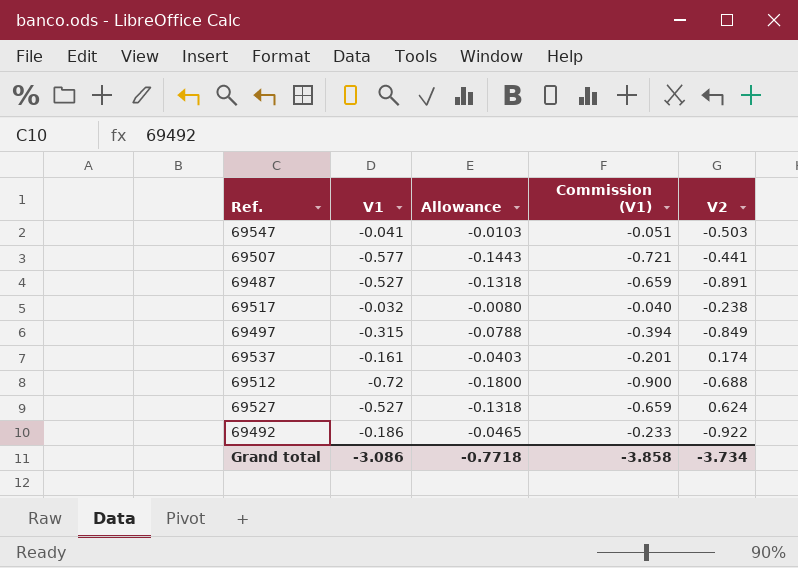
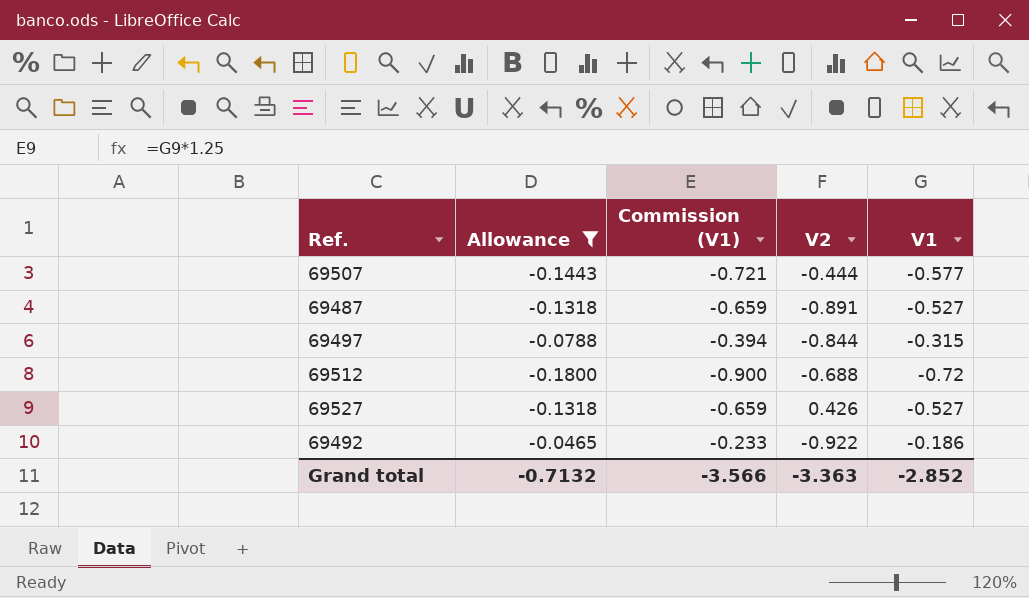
filter: none -> Allowance <= -0.0465
column V1 | position: 2 -> 5
69507 | V2: -0.441 -> -0.444
69497 | V2: -0.849 -> -0.844
69527 | V2: 0.624 -> 0.426
Grand total | Allowance: -0.7718 -> -0.7132
Grand total | Commission (V1): -3.858 -> -3.566
Grand total | V2: -3.734 -> -3.363
Grand total | V1: -3.086 -> -2.852

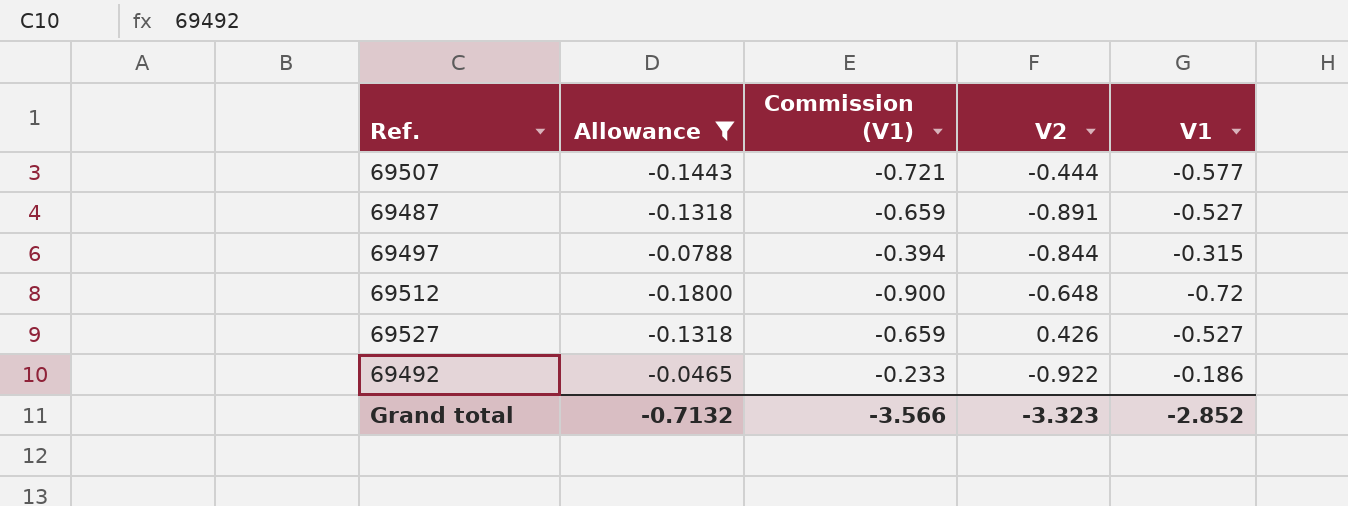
69512 | V2: -0.688 -> -0.648
Grand total | V2: -3.363 -> -3.323

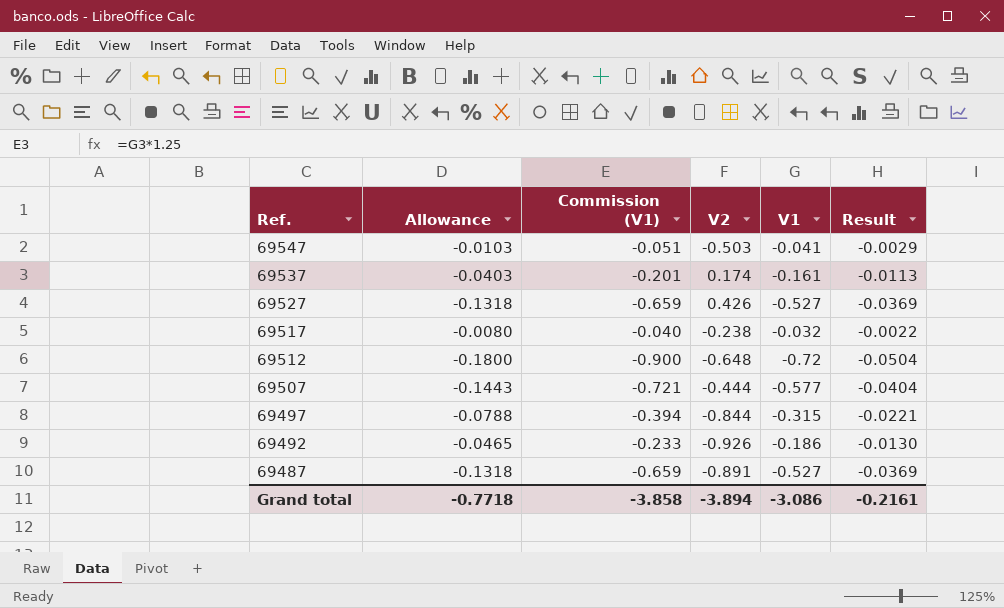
filter: Allowance <= -0.0465 -> none
row order: none -> Ref. descending
column Result | formula: none -> [V1] * 0.07
69492 | V2: -0.922 -> -0.926
Grand total | Allowance: -0.7132 -> -0.7718
Grand total | Commission (V1): -3.566 -> -3.858
Grand total | V2: -3.323 -> -3.894
Grand total | V1: -2.852 -> -3.086

